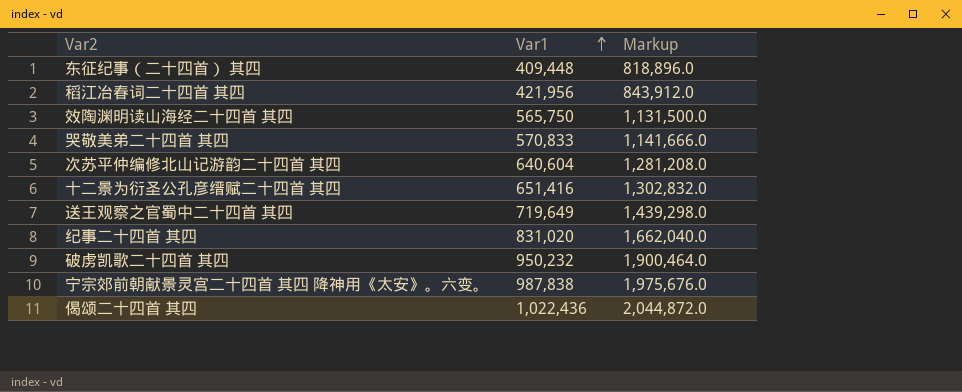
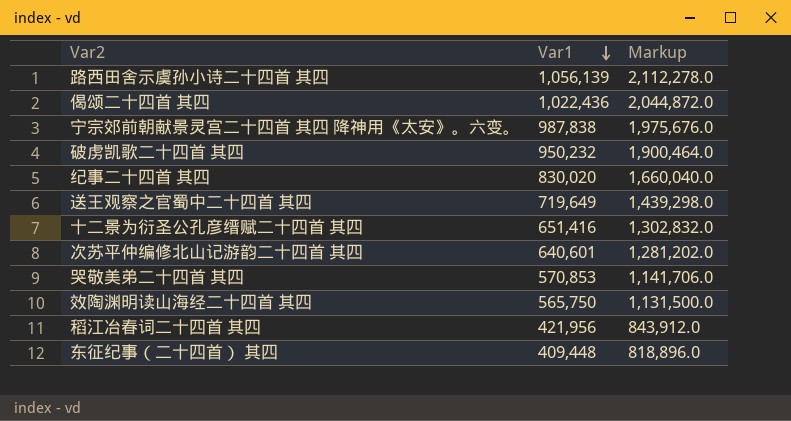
row order: Var1 ascending -> Var1 descending
row 路西田舍示虞孙小诗二十四首 其四: none -> 1,056,139 | 2,112,278.0
纪事二十四首 其四 | Var1: 831,020 -> 830,020
纪事二十四首 其四 | Markup: 1,662,040.0 -> 1,660,040.0
次苏平仲编修北山记游韵二十四首 其四 | Var1: 640,604 -> 640,601
次苏平仲编修北山记游韵二十四首 其四 | Markup: 1,281,208.0 -> 1,281,202.0
哭敬美弟二十四首 其四 | Var1: 570,833 -> 570,853
哭敬美弟二十四首 其四 | Markup: 1,141,666.0 -> 1,141,706.0

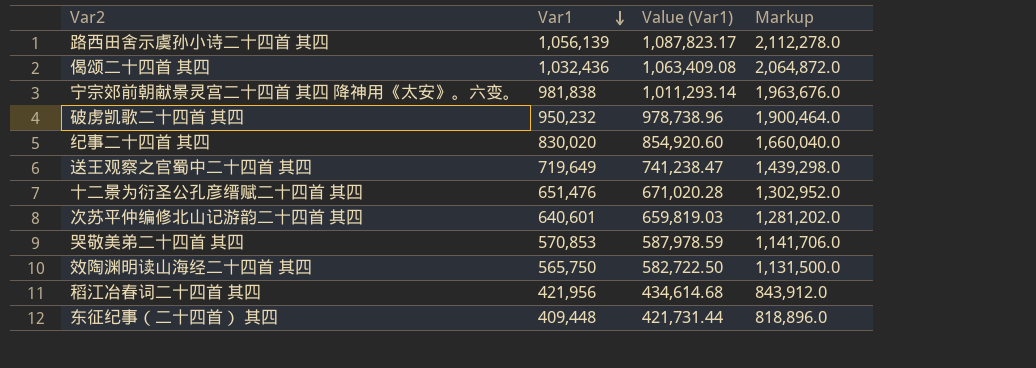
column Value (Var1) | formula: none -> [Var1] * 1.03
偈颂二十四首 其四 | Var1: 1,022,436 -> 1,032,436
偈颂二十四首 其四 | Markup: 2,044,872.0 -> 2,064,872.0
宁宗郊前朝献景灵宫二十四首 其四 降神用《太安》。六变。 | Var1: 987,838 -> 981,838
宁宗郊前朝献景灵宫二十四首 其四 降神用《太安》。六变。 | Markup: 1,975,676.0 -> 1,963,676.0
十二景为衍圣公孔彦缙赋二十四首 其四 | Var1: 651,416 -> 651,476
十二景为衍圣公孔彦缙赋二十四首 其四 | Markup: 1,302,832.0 -> 1,302,952.0

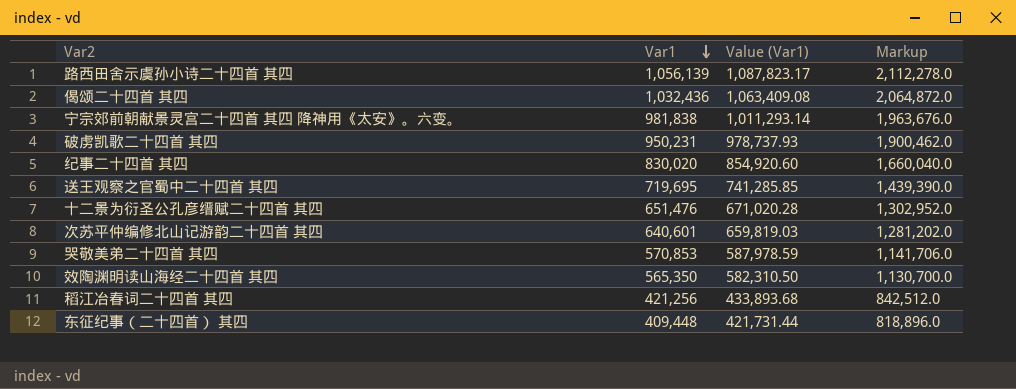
破虏凯歌二十四首 其四 | Var1: 950,232 -> 950,231
破虏凯歌二十四首 其四 | Value (Var1): 978,738.96 -> 978,737.93
破虏凯歌二十四首 其四 | Markup: 1,900,464.0 -> 1,900,462.0
送王观察之官蜀中二十四首 其四 | Var1: 719,649 -> 719,695
送王观察之官蜀中二十四首 其四 | Value (Var1): 741,238.47 -> 741,285.85
送王观察之官蜀中二十四首 其四 | Markup: 1,439,298.0 -> 1,439,390.0
效陶渊明读山海经二十四首 其四 | Var1: 565,750 -> 565,350
效陶渊明读山海经二十四首 其四 | Value (Var1): 582,722.50 -> 582,310.50
效陶渊明读山海经二十四首 其四 | Markup: 1,131,500.0 -> 1,130,700.0
稻江冶春词二十四首 其四 | Var1: 421,956 -> 421,256
稻江冶春词二十四首 其四 | Value (Var1): 434,614.68 -> 433,893.68
稻江冶春词二十四首 其四 | Markup: 843,912.0 -> 842,512.0

